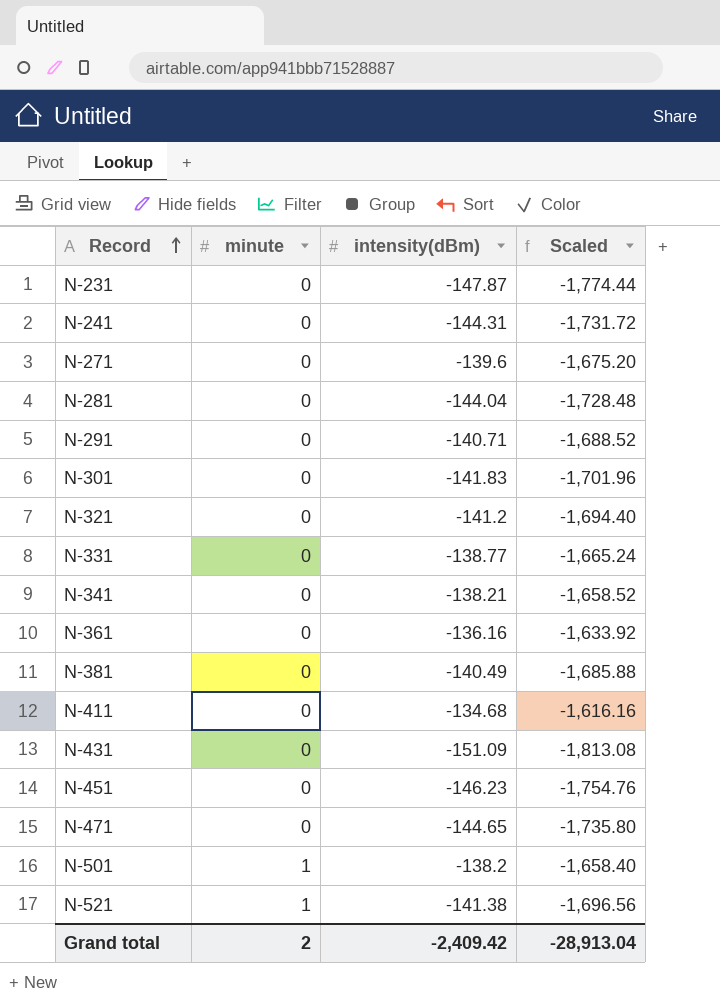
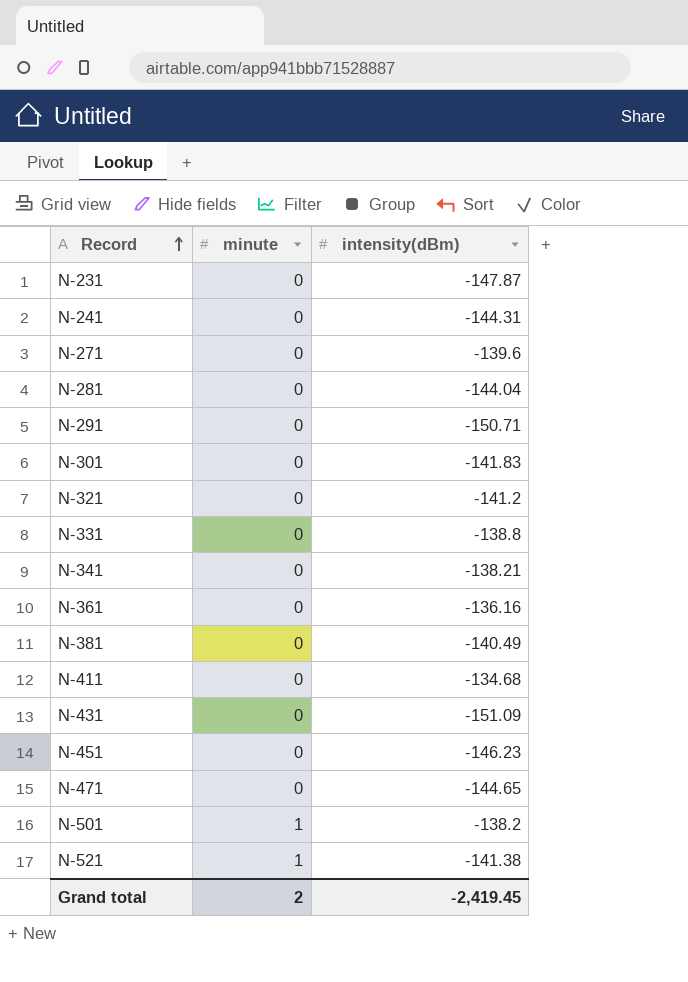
column Scaled | formula: [intensity(dBm)] * 12 -> none
N-291 | intensity(dBm): -140.71 -> -150.71
N-331 | intensity(dBm): -138.77 -> -138.8
Grand total | intensity(dBm): -2,409.42 -> -2,419.45

